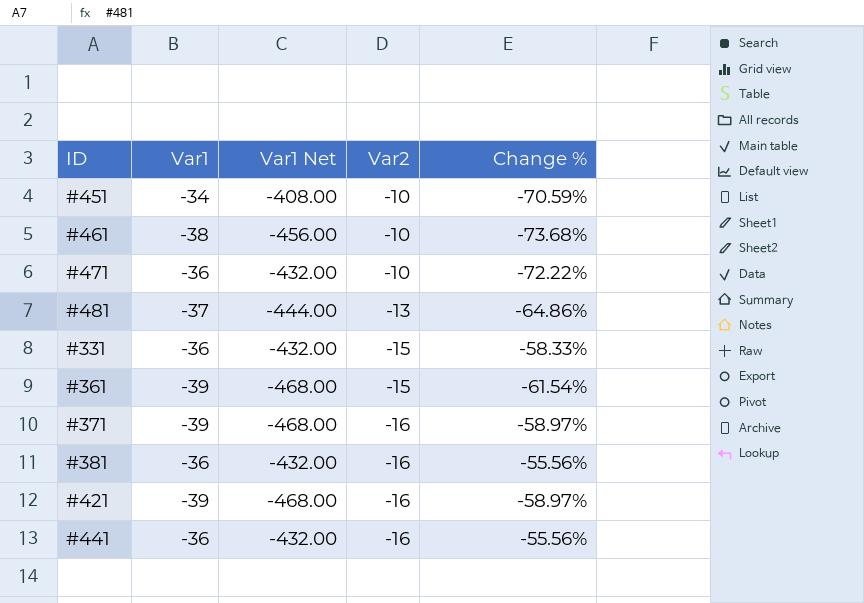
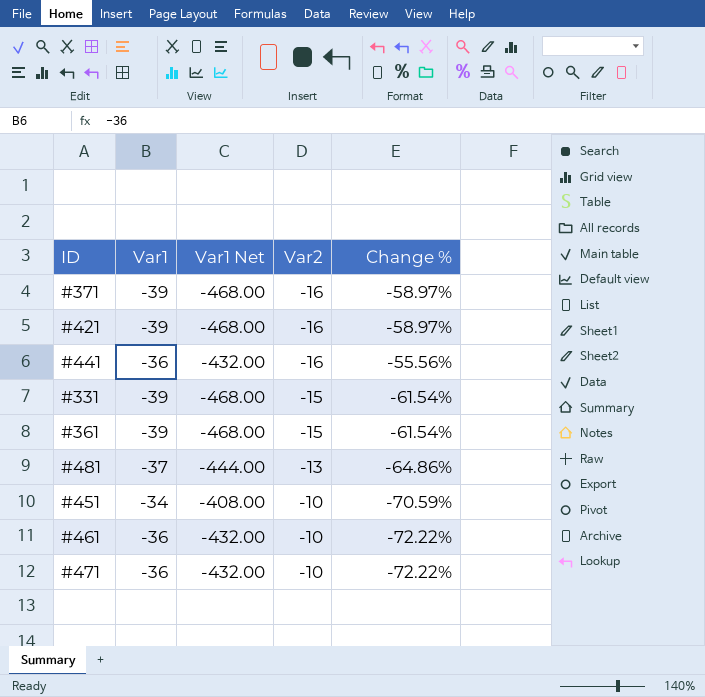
row order: Var2 descending -> Var2 ascending
row #381: -36 | -432.00 | -16 | -55.56% -> none
#331 | Var1: -36 -> -39
#331 | Var1 Net: -432.00 -> -468.00
#331 | Change %: -58.33% -> -61.54%
#461 | Var1: -38 -> -36
#461 | Var1 Net: -456.00 -> -432.00
#461 | Change %: -73.68% -> -72.22%

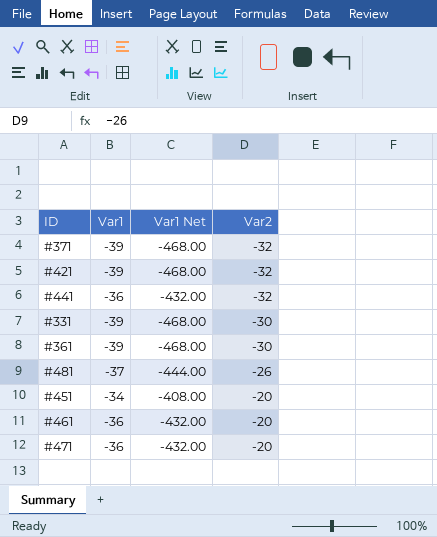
column Change % | formula: ([Var2] - [Var1]) / [Var1] -> none
#371 | Var2: -16 -> -32
#421 | Var2: -16 -> -32
#441 | Var2: -16 -> -32
#331 | Var2: -15 -> -30
#361 | Var2: -15 -> -30
#481 | Var2: -13 -> -26
#451 | Var2: -10 -> -20
#461 | Var2: -10 -> -20
#471 | Var2: -10 -> -20

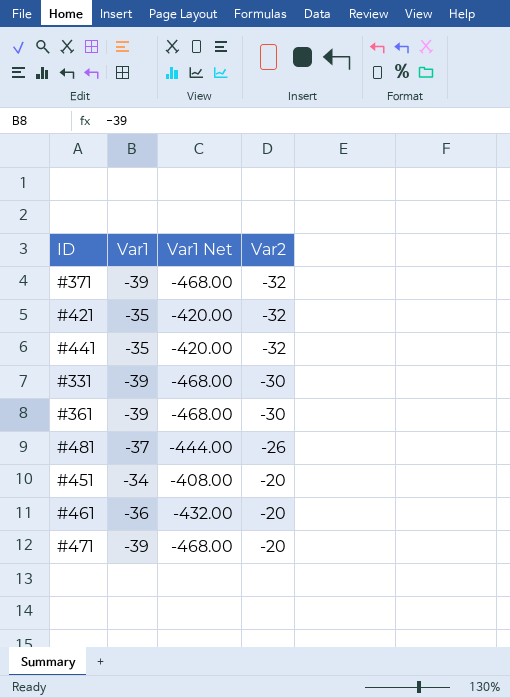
#421 | Var1: -39 -> -35
#421 | Var1 Net: -468.00 -> -420.00
#441 | Var1: -36 -> -35
#441 | Var1 Net: -432.00 -> -420.00
#471 | Var1: -36 -> -39
#471 | Var1 Net: -432.00 -> -468.00

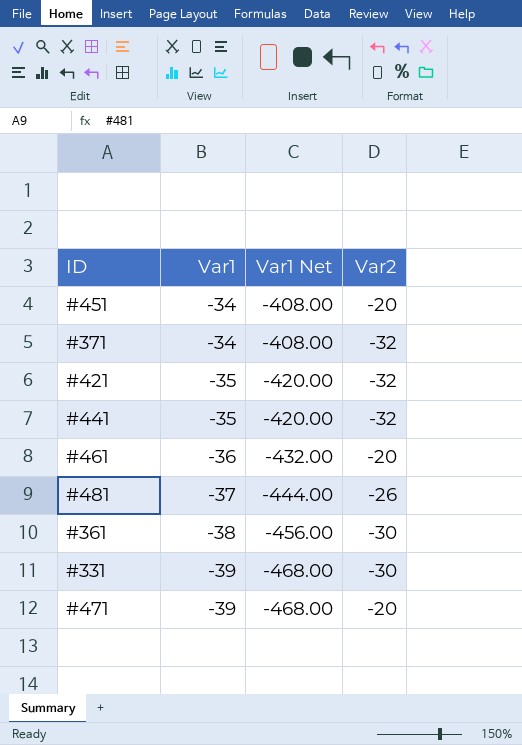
row order: Var2 ascending -> Var1 descending
#371 | Var1: -39 -> -34
#371 | Var1 Net: -468.00 -> -408.00
#361 | Var1: -39 -> -38
#361 | Var1 Net: -468.00 -> -456.00

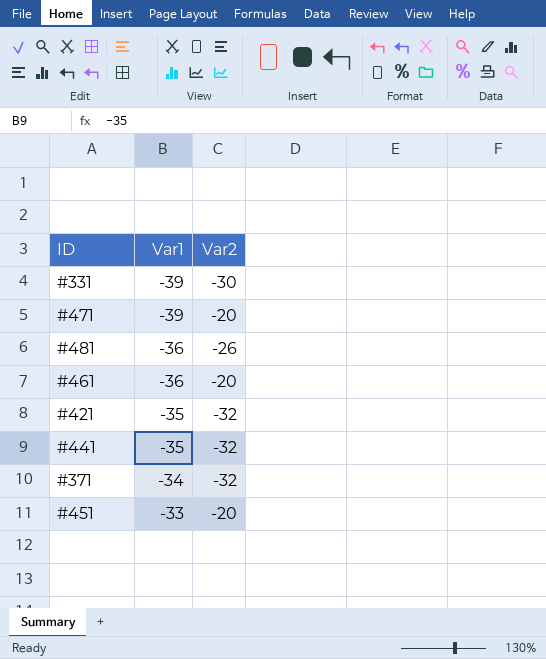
row order: Var1 descending -> Var1 ascending
column Var1 Net | formula: [Var1] * 12 -> none
row #361: -38 | -456.00 | -30 -> none
#481 | Var1: -37 -> -36
#451 | Var1: -34 -> -33

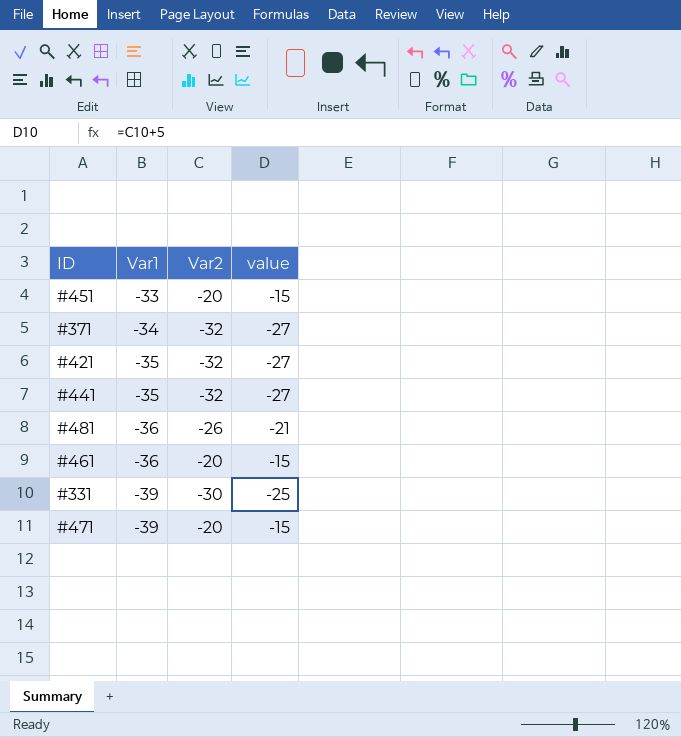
row order: Var1 ascending -> Var1 descending
column value | formula: none -> [Var2] + 5

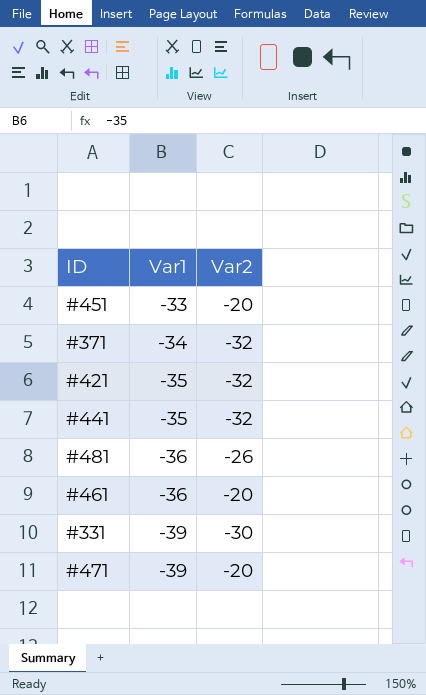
column value | formula: [Var2] + 5 -> none

